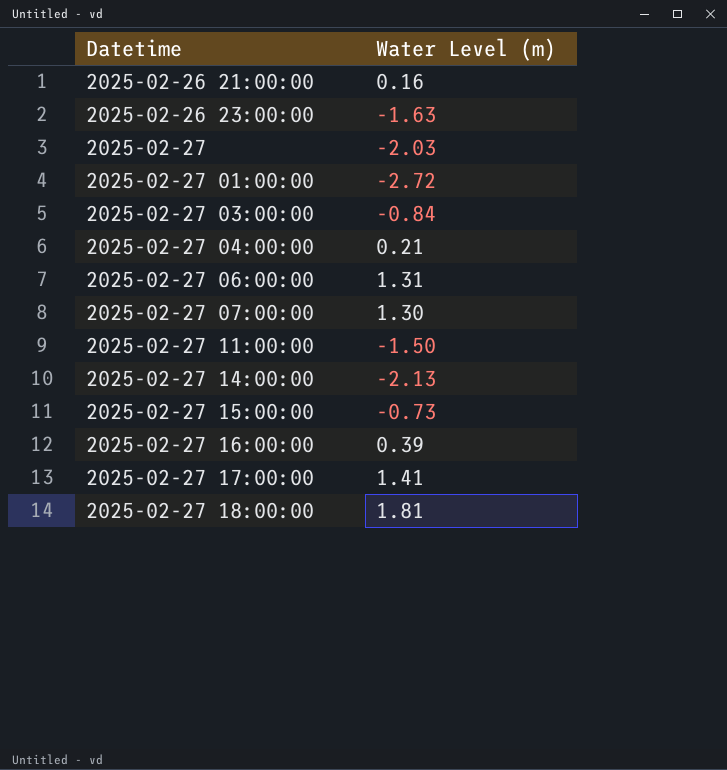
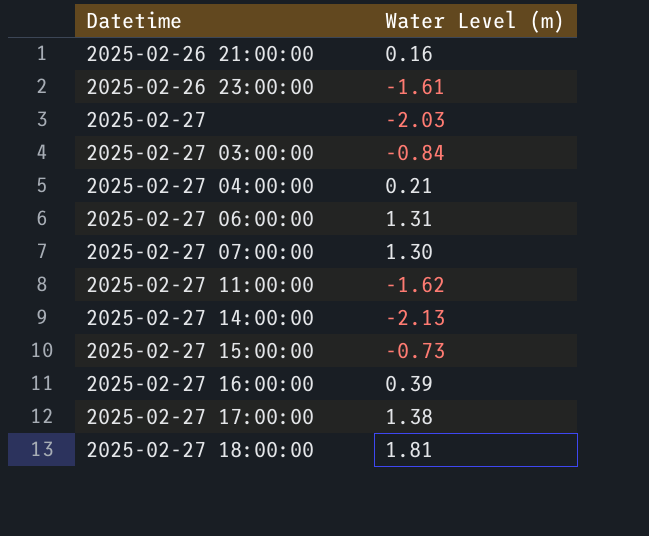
row 2025-02-27 01:00:00: -2.72 -> none
2025-02-26 23:00:00 | Water Level (m): -1.63 -> -1.61
2025-02-27 11:00:00 | Water Level (m): -1.50 -> -1.62
2025-02-27 17:00:00 | Water Level (m): 1.41 -> 1.38

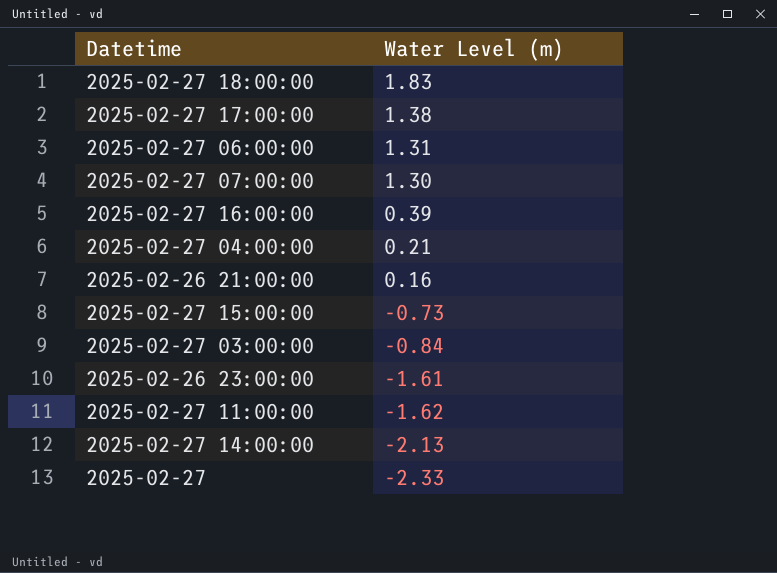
row order: Datetime ascending -> Water Level (m) descending
2025-02-27 18:00:00 | Water Level (m): 1.81 -> 1.83
2025-02-27 | Water Level (m): -2.03 -> -2.33

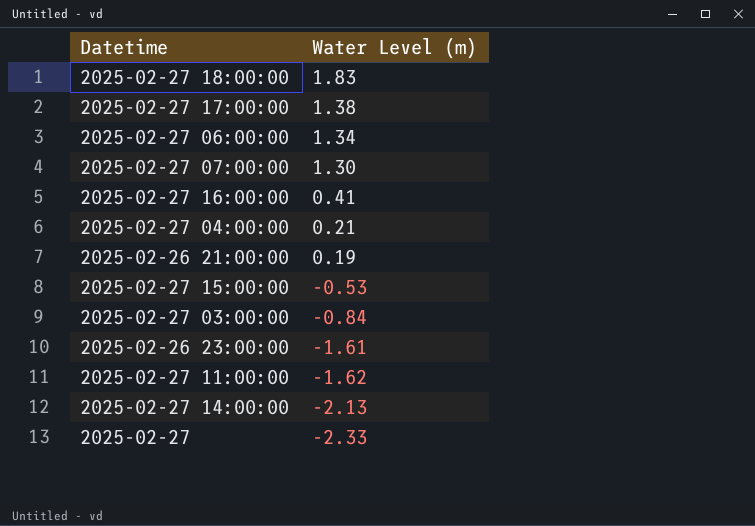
2025-02-27 06:00:00 | Water Level (m): 1.31 -> 1.34
2025-02-27 16:00:00 | Water Level (m): 0.39 -> 0.41
2025-02-26 21:00:00 | Water Level (m): 0.16 -> 0.19
2025-02-27 15:00:00 | Water Level (m): -0.73 -> -0.53

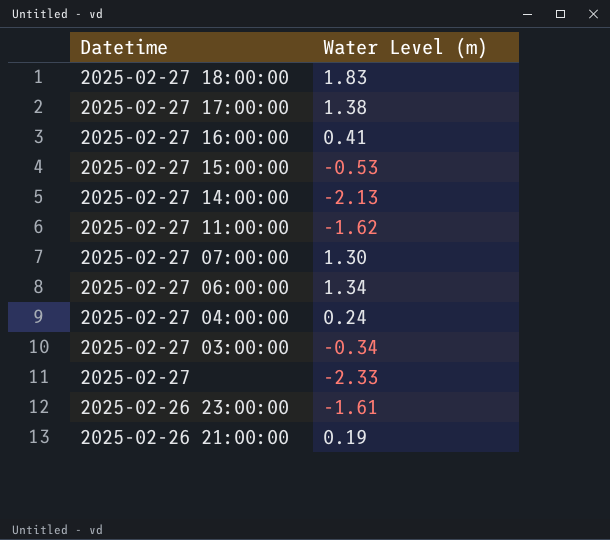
row order: Water Level (m) descending -> Datetime descending
2025-02-27 04:00:00 | Water Level (m): 0.21 -> 0.24
2025-02-27 03:00:00 | Water Level (m): -0.84 -> -0.34

